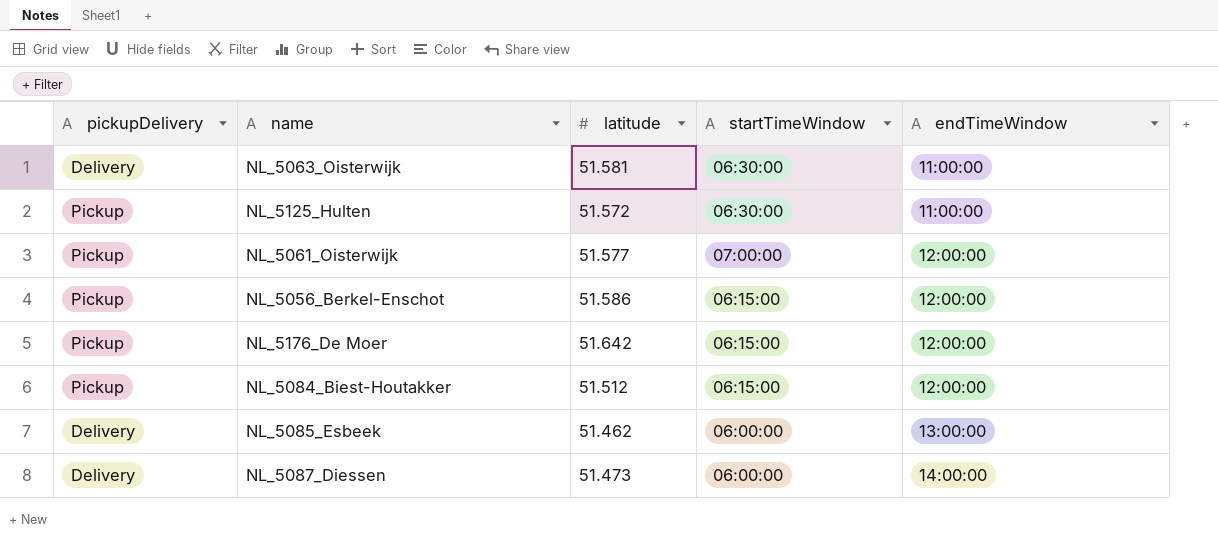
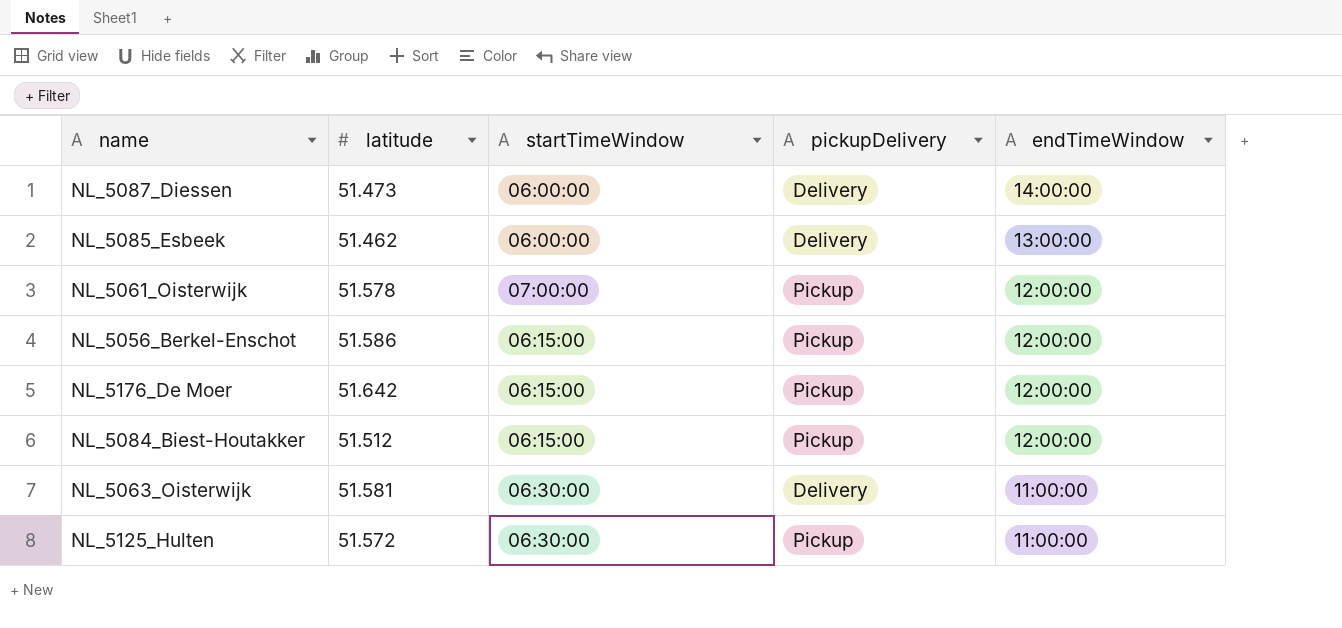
row order: endTimeWindow ascending -> endTimeWindow descending
column pickupDelivery | position: 1 -> 4
NL_5061_Oisterwijk | latitude: 51.577 -> 51.578

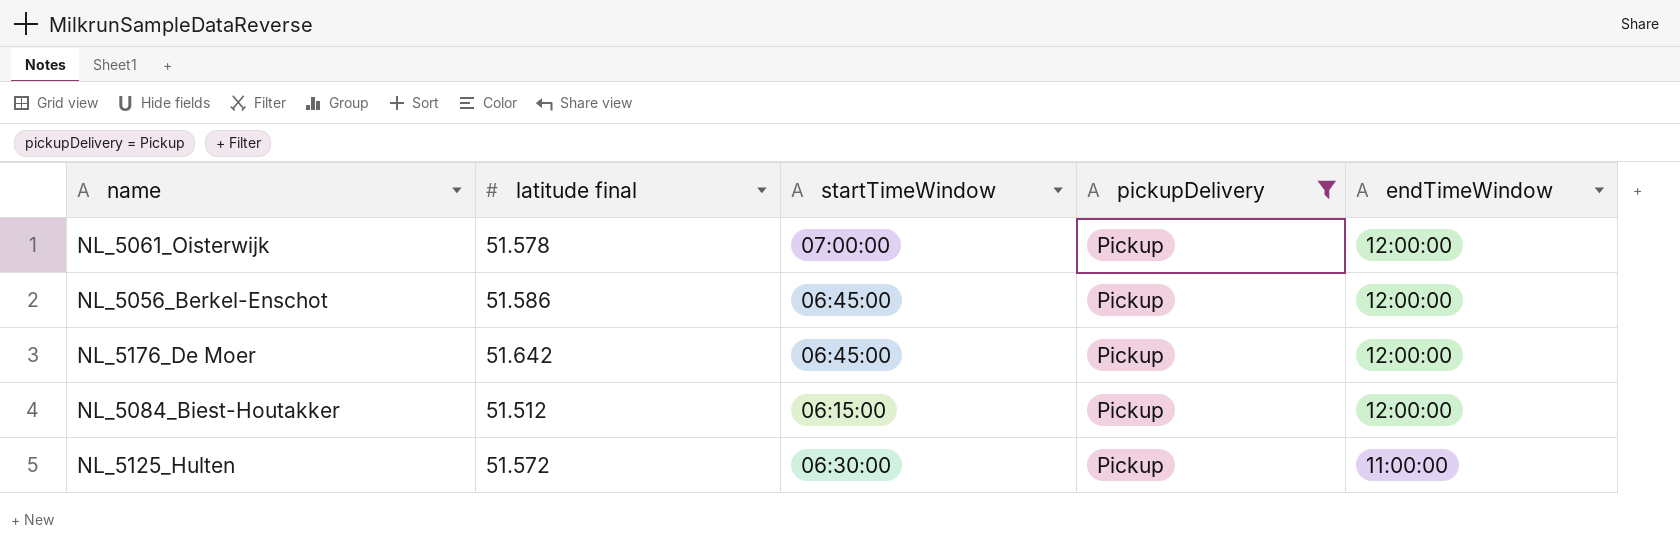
filter: none -> pickupDelivery = Pickup
column name: latitude -> latitude final
NL_5056_Berkel-Enschot | startTimeWindow: 06:15:00 -> 06:45:00
NL_5176_De Moer | startTimeWindow: 06:15:00 -> 06:45:00

